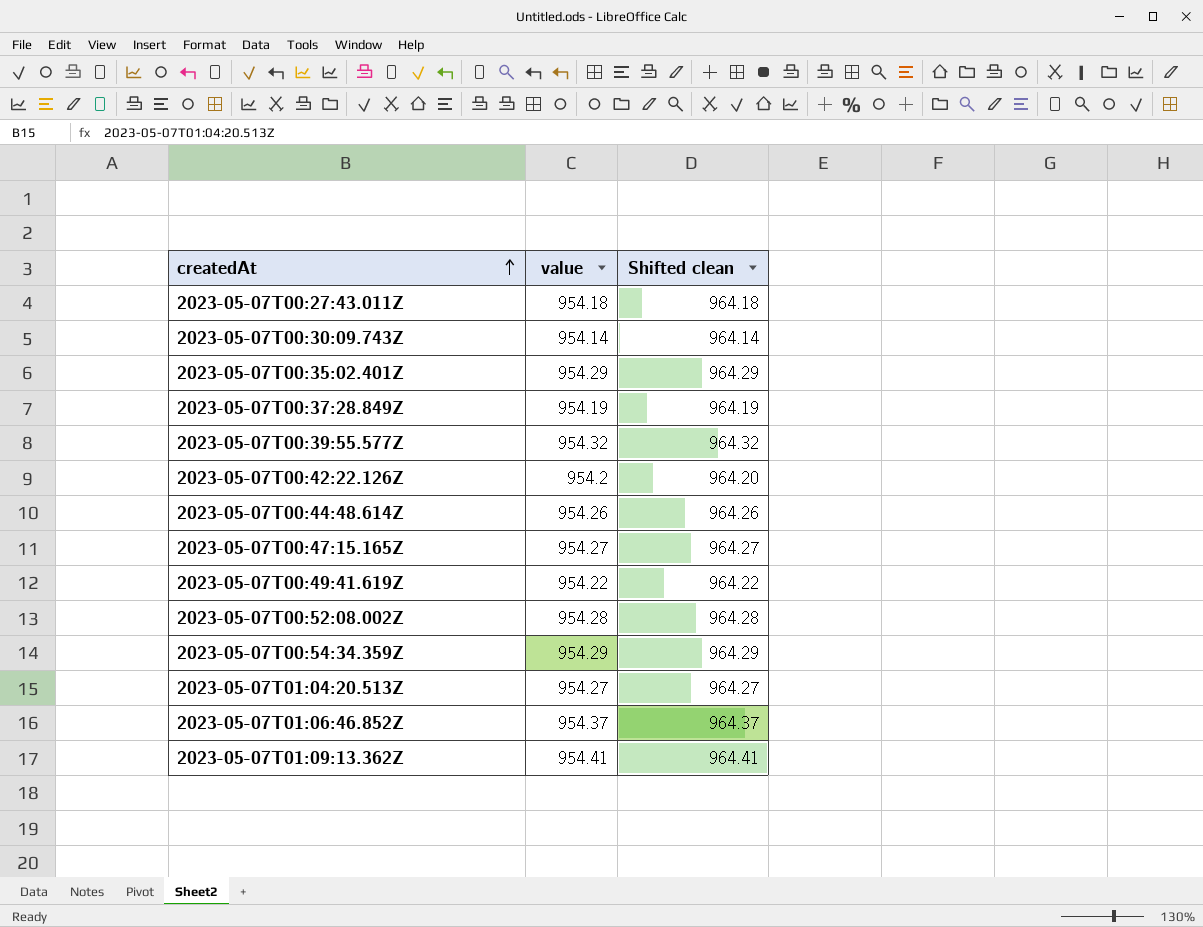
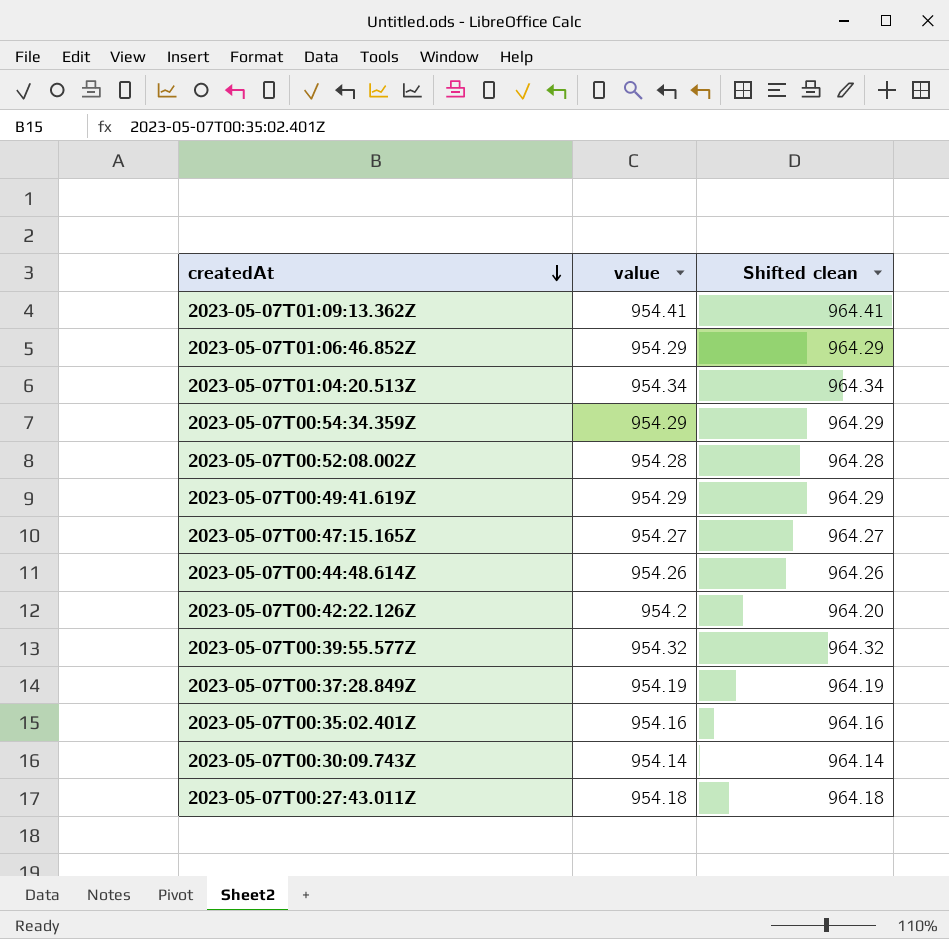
row order: createdAt ascending -> createdAt descending
2023-05-07T01:06:46.852Z | value: 954.37 -> 954.29
2023-05-07T01:06:46.852Z | Shifted clean: 964.37 -> 964.29
2023-05-07T01:04:20.513Z | value: 954.27 -> 954.34
2023-05-07T01:04:20.513Z | Shifted clean: 964.27 -> 964.34
2023-05-07T00:49:41.619Z | value: 954.22 -> 954.29
2023-05-07T00:49:41.619Z | Shifted clean: 964.22 -> 964.29
2023-05-07T00:35:02.401Z | value: 954.29 -> 954.16
2023-05-07T00:35:02.401Z | Shifted clean: 964.29 -> 964.16

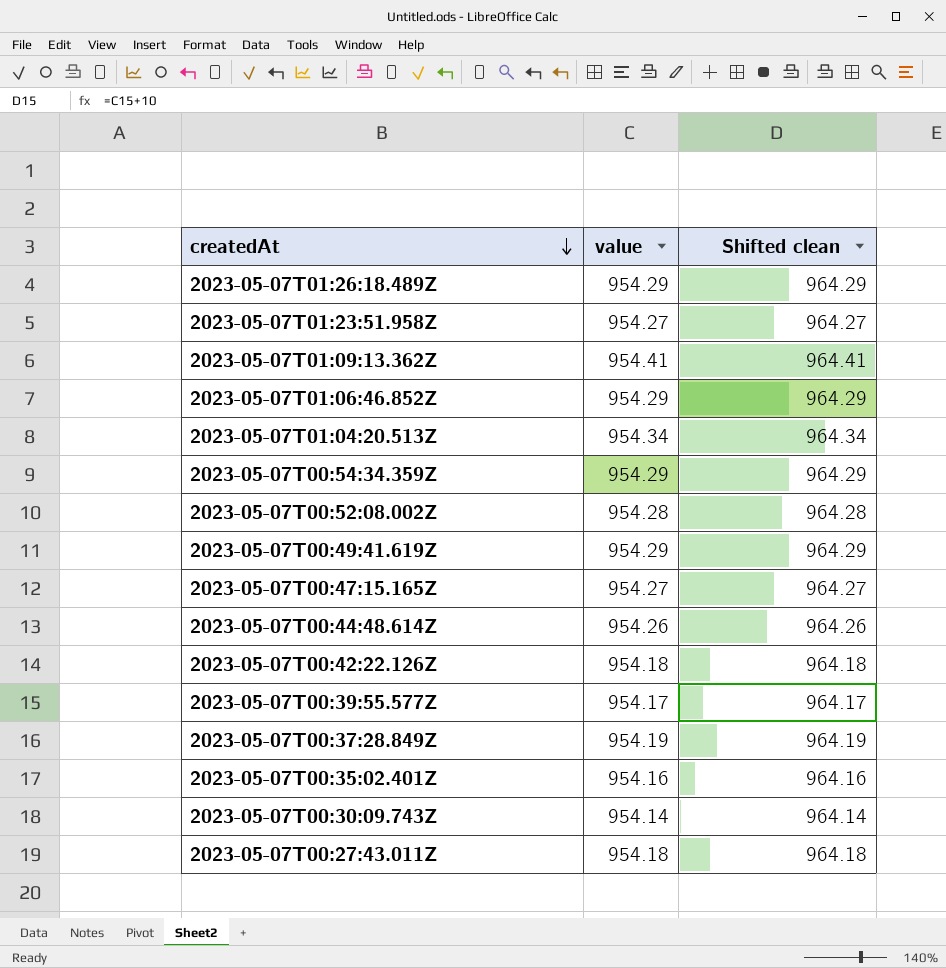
row 2023-05-07T01:26:18.489Z: none -> 954.29 | 964.29
row 2023-05-07T01:23:51.958Z: none -> 954.27 | 964.27
2023-05-07T00:42:22.126Z | value: 954.2 -> 954.18
2023-05-07T00:42:22.126Z | Shifted clean: 964.20 -> 964.18
2023-05-07T00:39:55.577Z | value: 954.32 -> 954.17
2023-05-07T00:39:55.577Z | Shifted clean: 964.32 -> 964.17

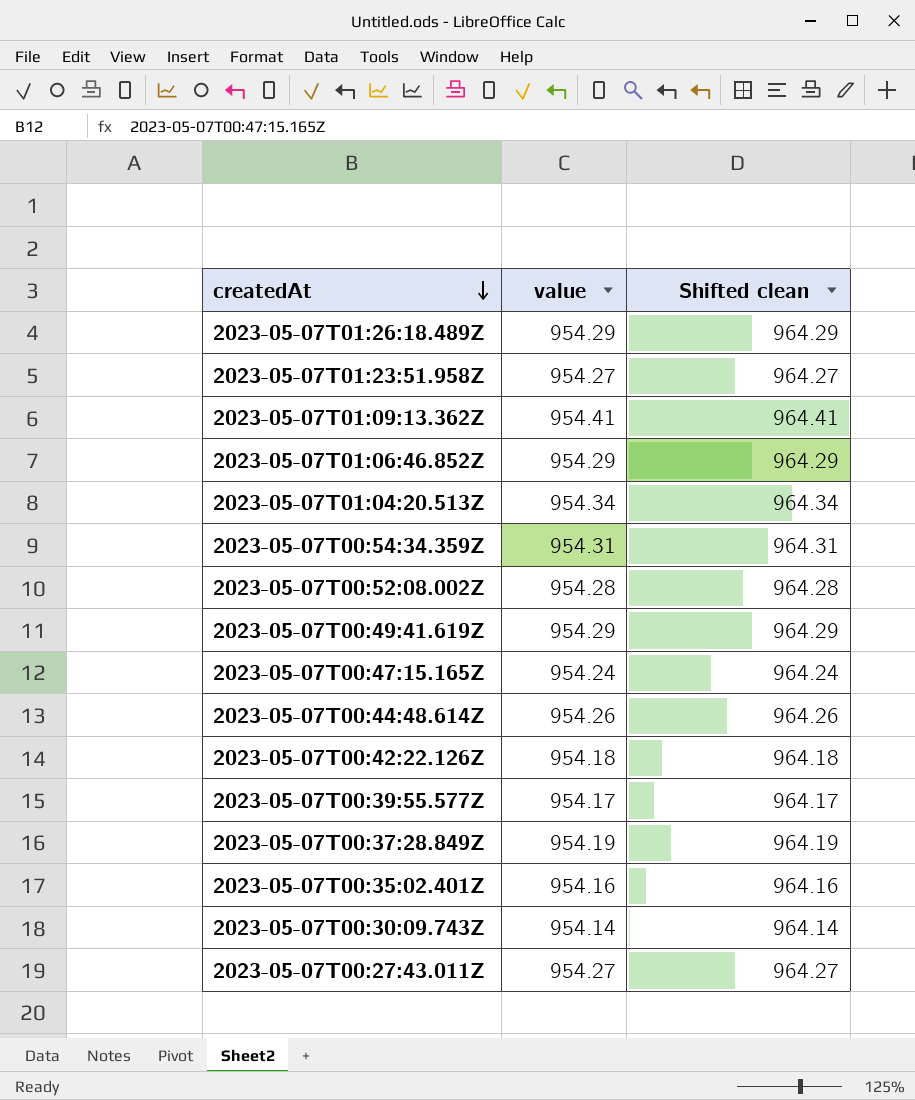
2023-05-07T00:54:34.359Z | value: 954.29 -> 954.31
2023-05-07T00:54:34.359Z | Shifted clean: 964.29 -> 964.31
2023-05-07T00:47:15.165Z | value: 954.27 -> 954.24
2023-05-07T00:47:15.165Z | Shifted clean: 964.27 -> 964.24
2023-05-07T00:27:43.011Z | value: 954.18 -> 954.27
2023-05-07T00:27:43.011Z | Shifted clean: 964.18 -> 964.27

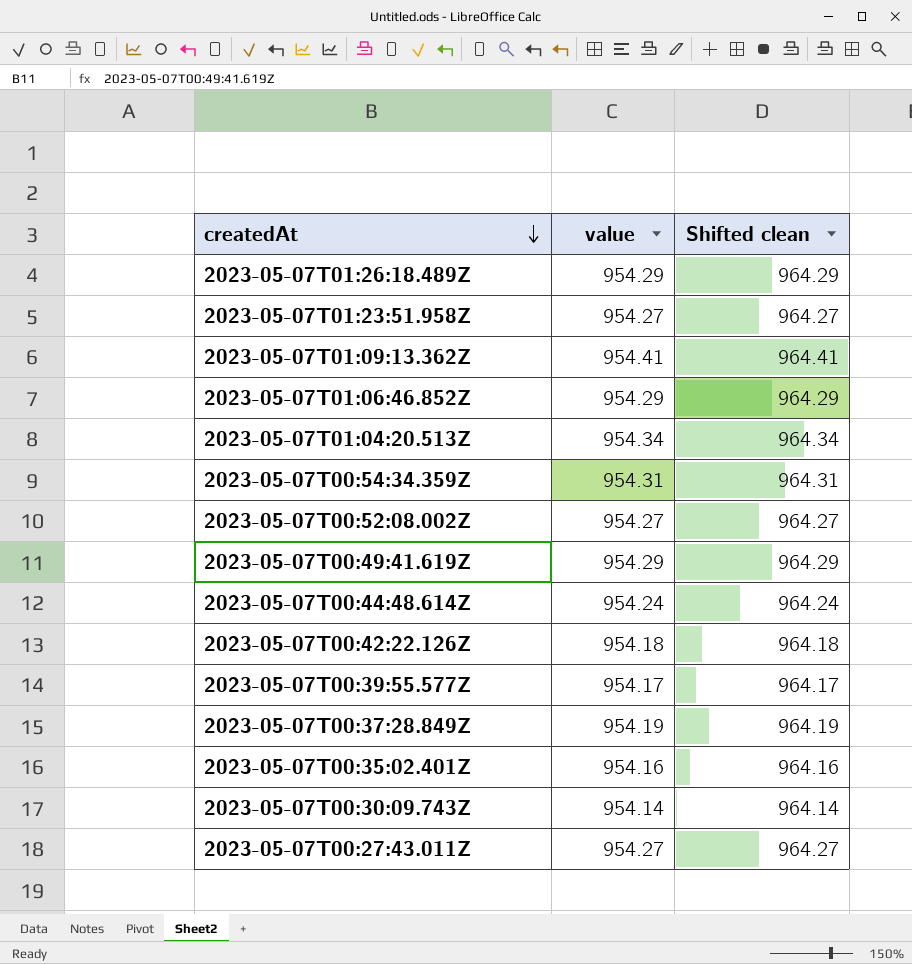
row 2023-05-07T00:47:15.165Z: 954.24 | 964.24 -> none
2023-05-07T00:52:08.002Z | value: 954.28 -> 954.27
2023-05-07T00:52:08.002Z | Shifted clean: 964.28 -> 964.27
2023-05-07T00:44:48.614Z | value: 954.26 -> 954.24
2023-05-07T00:44:48.614Z | Shifted clean: 964.26 -> 964.24

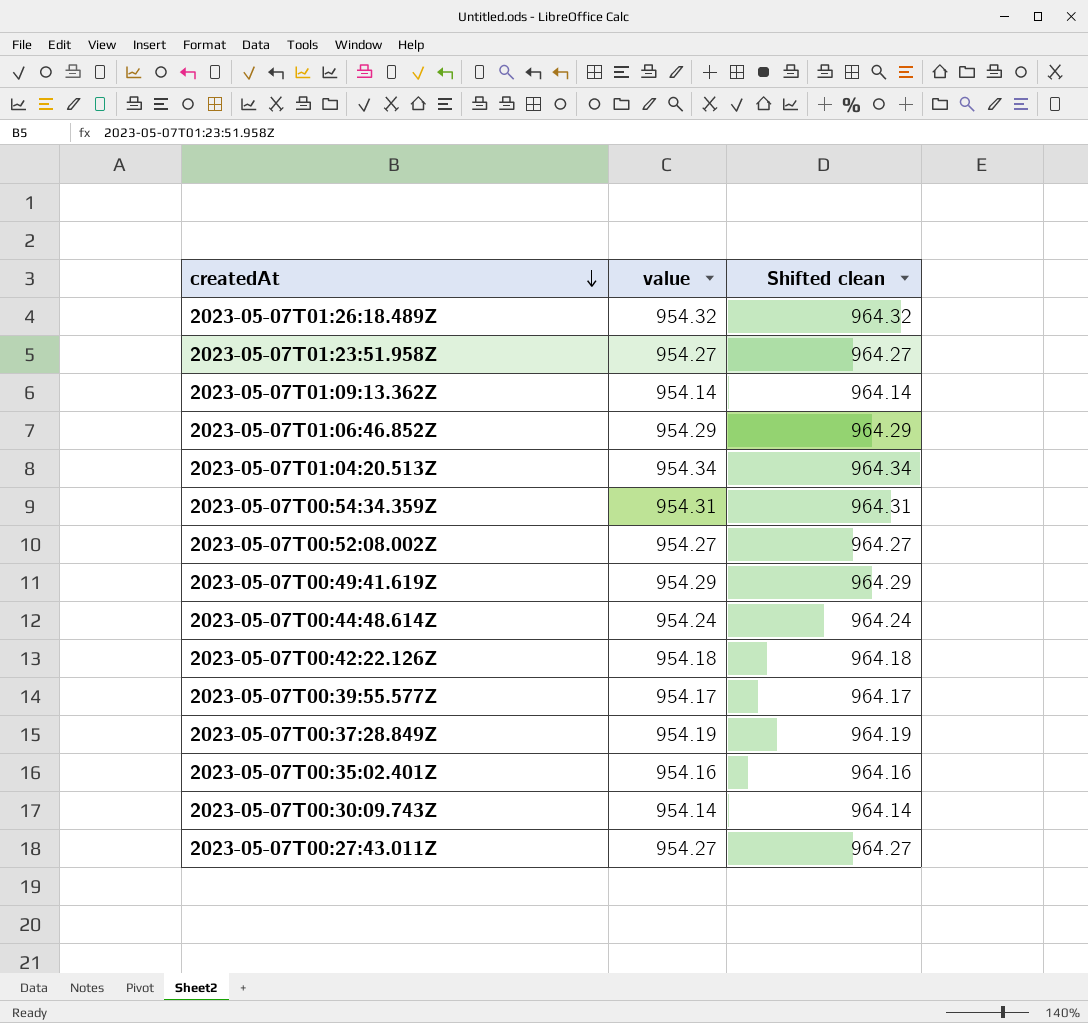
2023-05-07T01:26:18.489Z | value: 954.29 -> 954.32
2023-05-07T01:26:18.489Z | Shifted clean: 964.29 -> 964.32
2023-05-07T01:09:13.362Z | value: 954.41 -> 954.14
2023-05-07T01:09:13.362Z | Shifted clean: 964.41 -> 964.14

